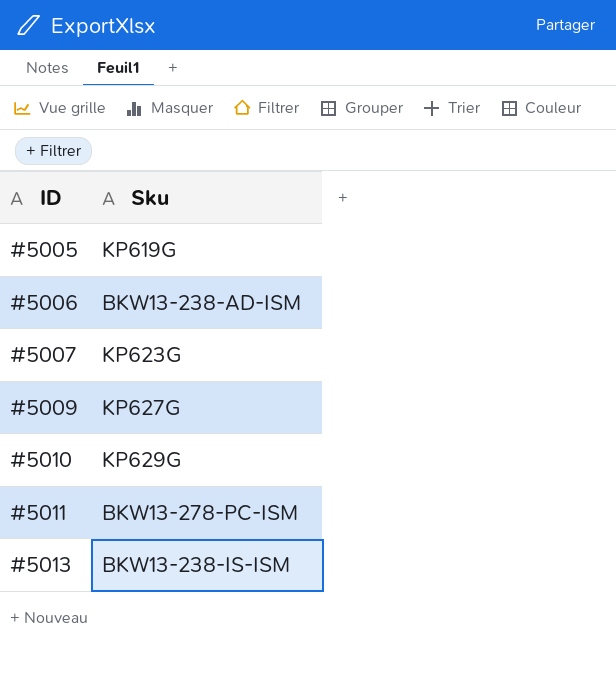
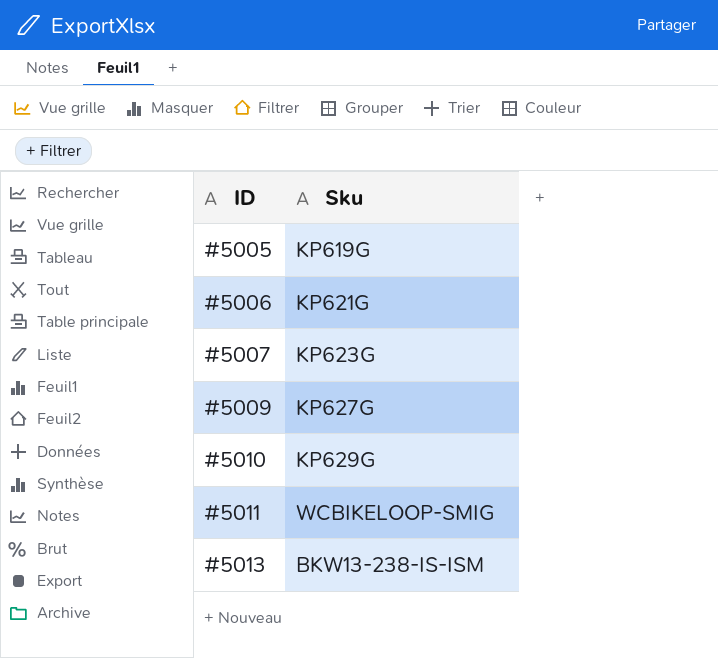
#5006 | Sku: BKW13-238-AD-ISM -> KP621G
#5011 | Sku: BKW13-278-PC-ISM -> WCBIKELOOP-SMIG

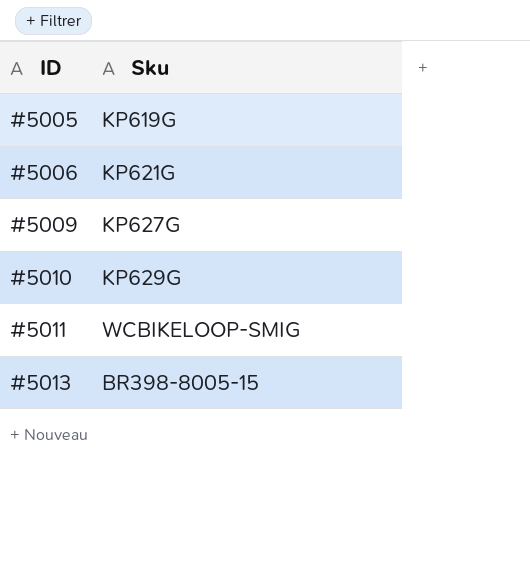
row #5007: KP623G -> none
#5013 | Sku: BKW13-238-IS-ISM -> BR398-8005-15

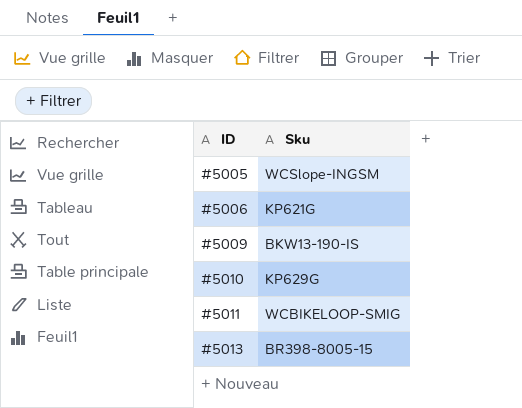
#5005 | Sku: KP619G -> WCSlope-INGSM
#5009 | Sku: KP627G -> BKW13-190-IS

